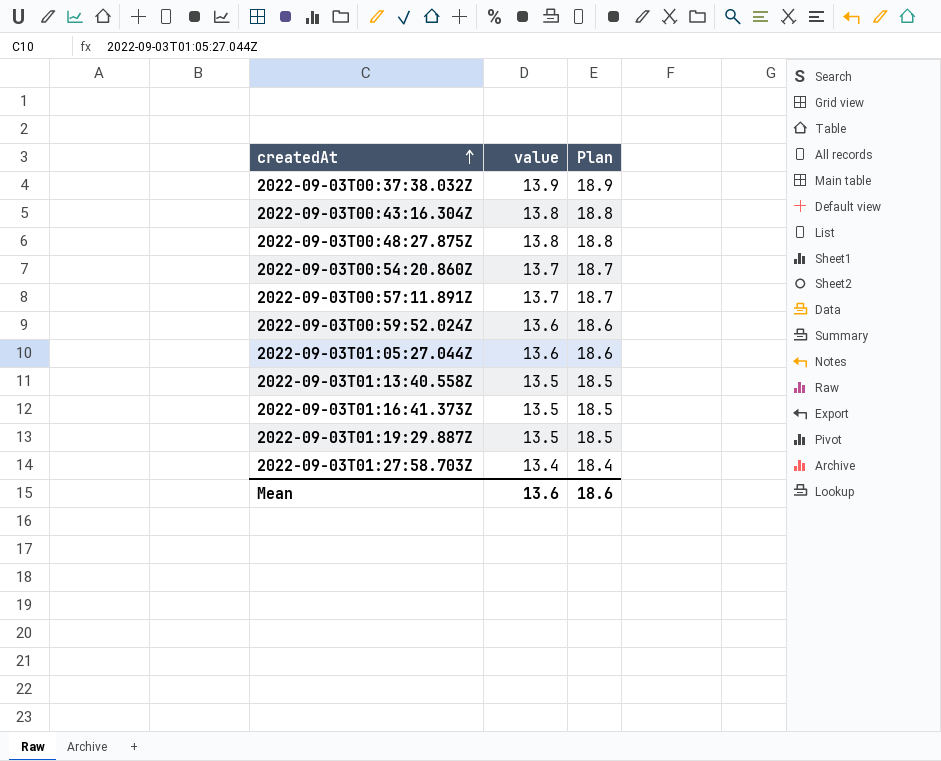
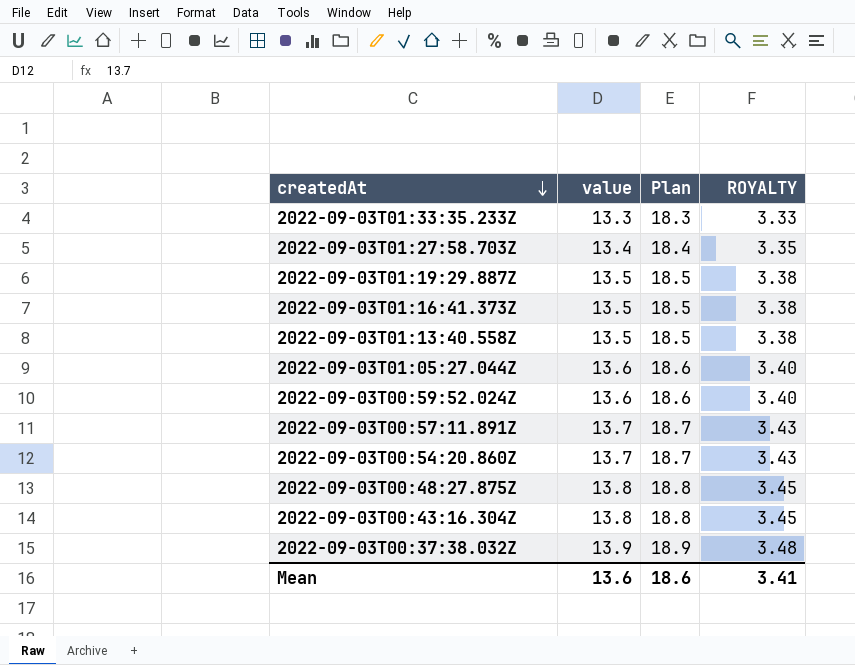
row order: createdAt ascending -> createdAt descending
column ROYALTY | formula: none -> [value] * 0.25
row 2022-09-03T01:33:35.233Z: none -> 13.3 | 18.3 | 3.33

